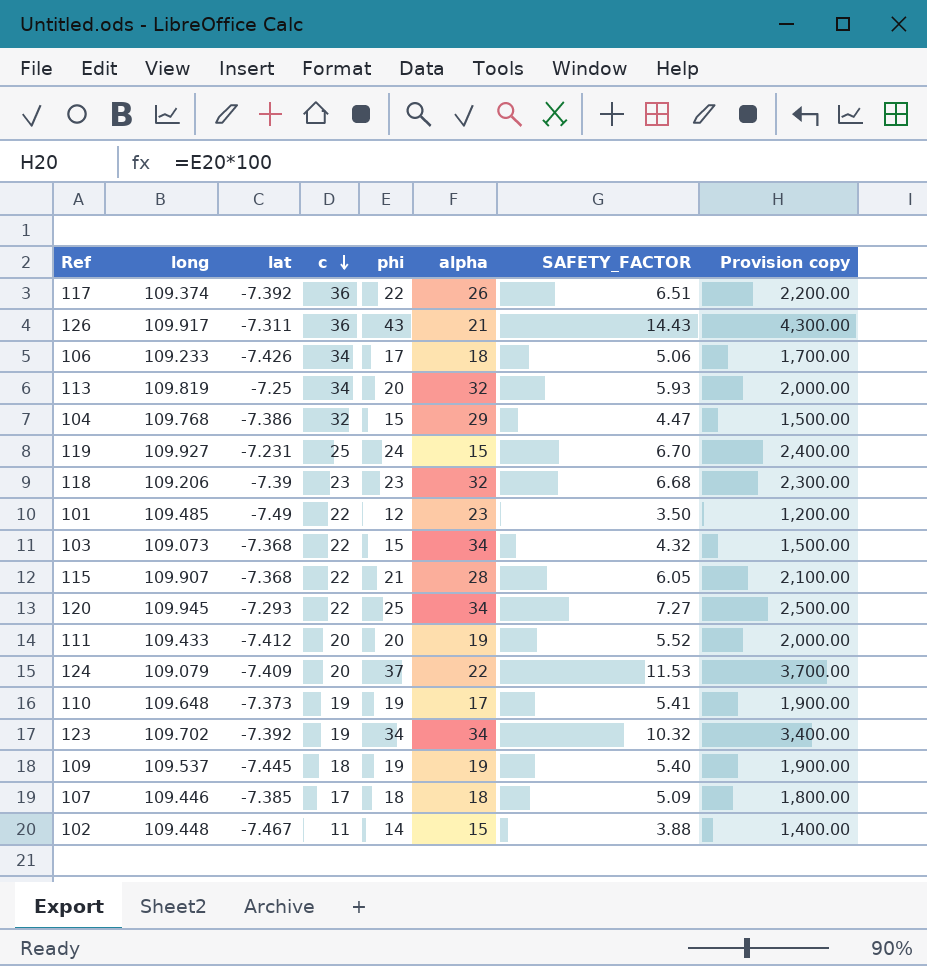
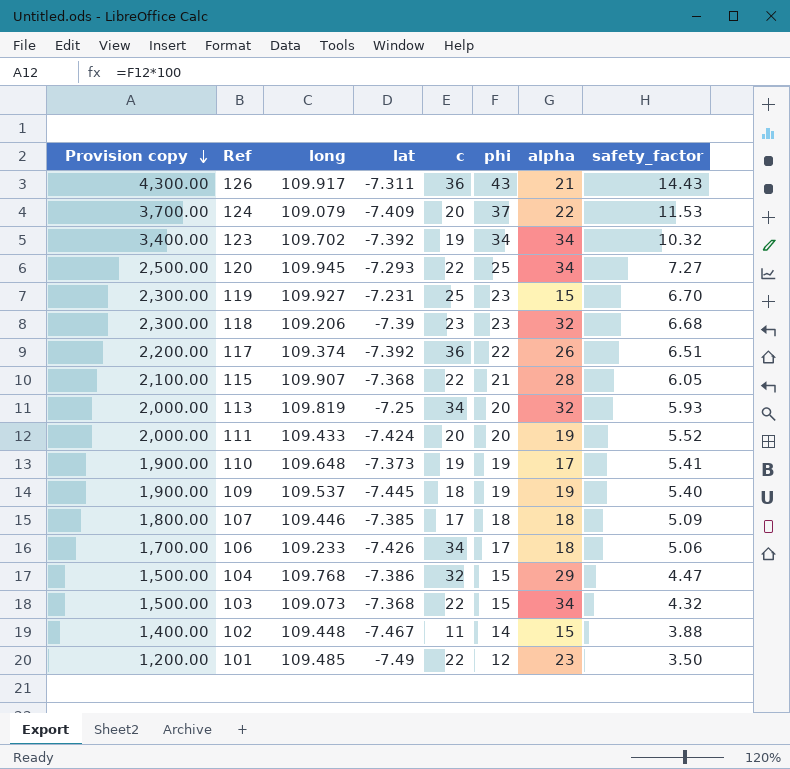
row order: c descending -> Provision copy descending
column Provision copy | position: 8 -> 1
column name: SAFETY_FACTOR -> safety_factor
119 | Provision copy: 2,400.00 -> 2,300.00
119 | phi: 24 -> 23
111 | lat: -7.412 -> -7.424

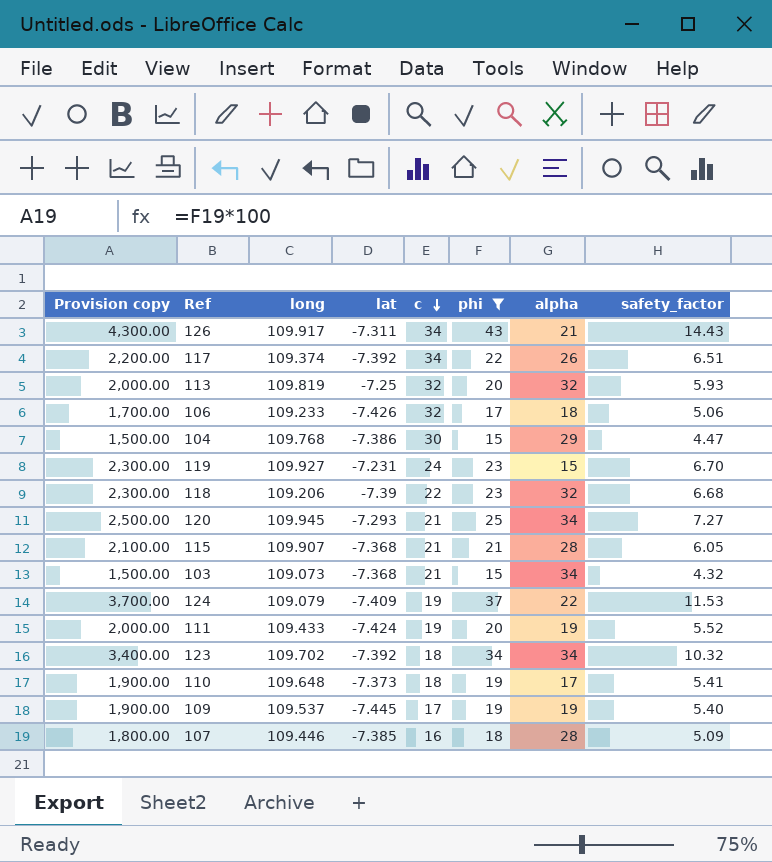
filter: none -> phi >= 15
row order: Provision copy descending -> c descending
126 | c: 36 -> 34
117 | c: 36 -> 34
113 | c: 34 -> 32
106 | c: 34 -> 32
104 | c: 32 -> 30
119 | c: 25 -> 24
118 | c: 23 -> 22
120 | c: 22 -> 21
115 | c: 22 -> 21
103 | c: 22 -> 21
124 | c: 20 -> 19
111 | c: 20 -> 19
123 | c: 19 -> 18
110 | c: 19 -> 18
109 | c: 18 -> 17
107 | c: 17 -> 16
107 | alpha: 18 -> 28

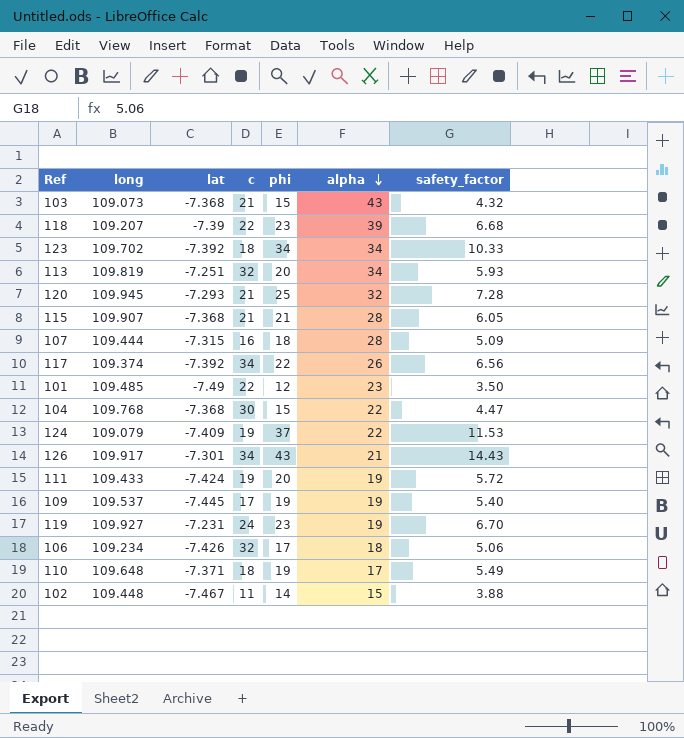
filter: phi >= 15 -> none
row order: c descending -> alpha descending
column Provision copy | formula: [phi] * 100 -> none
103 | alpha: 34 -> 43
118 | long: 109.206 -> 109.207
118 | alpha: 32 -> 39
123 | safety_factor: 10.32 -> 10.33
113 | lat: -7.25 -> -7.251
113 | alpha: 32 -> 34
120 | alpha: 34 -> 32
120 | safety_factor: 7.27 -> 7.28
107 | long: 109.446 -> 109.444
107 | lat: -7.385 -> -7.315
117 | safety_factor: 6.51 -> 6.56
104 | lat: -7.386 -> -7.368
104 | alpha: 29 -> 22
126 | lat: -7.311 -> -7.301
111 | safety_factor: 5.52 -> 5.72
119 | alpha: 15 -> 19
106 | long: 109.233 -> 109.234
110 | lat: -7.373 -> -7.371
110 | safety_factor: 5.41 -> 5.49

